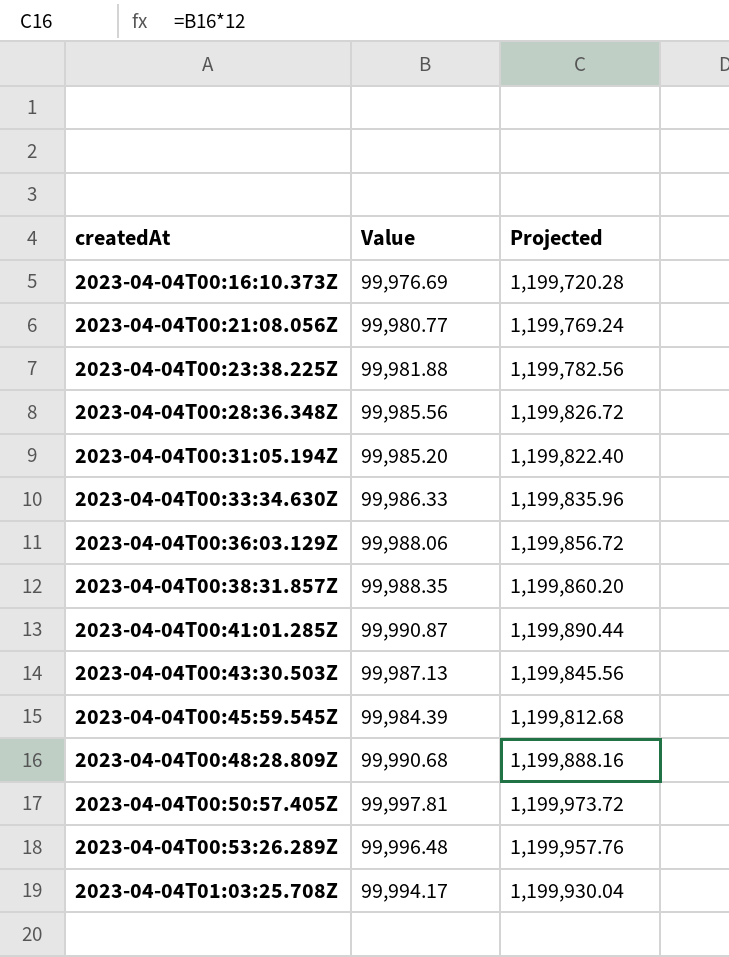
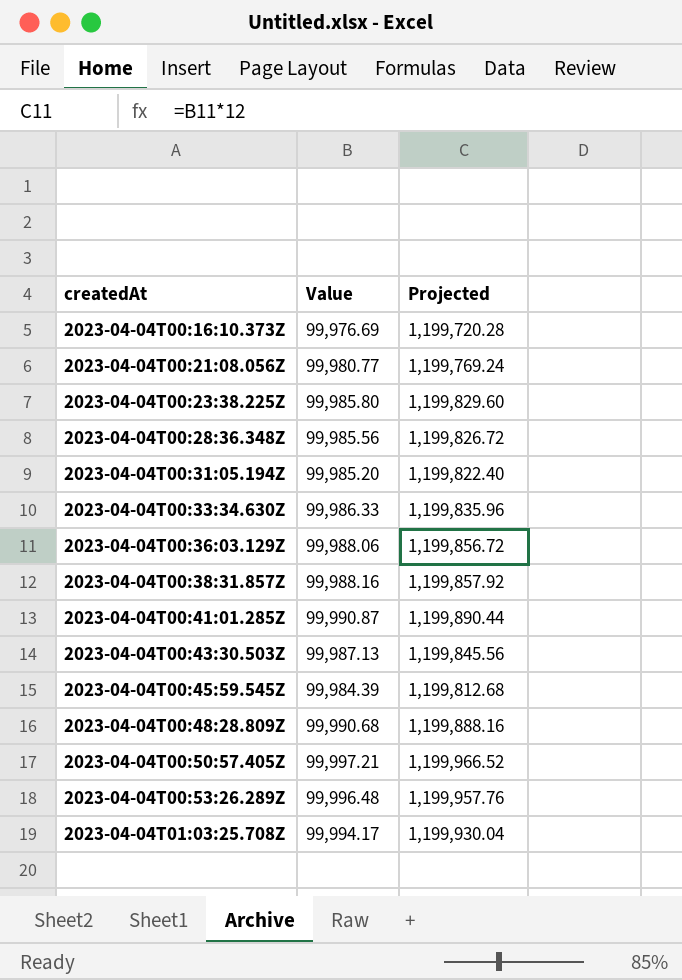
2023-04-04T00:23:38.225Z | Value: 99,981.88 -> 99,985.80
2023-04-04T00:23:38.225Z | Projected: 1,199,782.56 -> 1,199,829.60
2023-04-04T00:38:31.857Z | Value: 99,988.35 -> 99,988.16
2023-04-04T00:38:31.857Z | Projected: 1,199,860.20 -> 1,199,857.92
2023-04-04T00:50:57.405Z | Value: 99,997.81 -> 99,997.21
2023-04-04T00:50:57.405Z | Projected: 1,199,973.72 -> 1,199,966.52

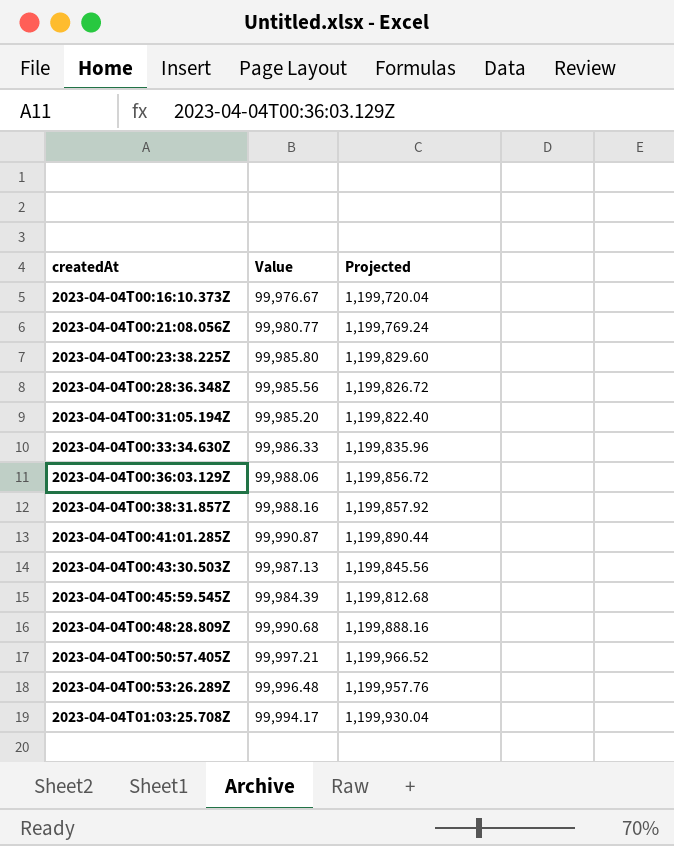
2023-04-04T00:16:10.373Z | Value: 99,976.69 -> 99,976.67
2023-04-04T00:16:10.373Z | Projected: 1,199,720.28 -> 1,199,720.04

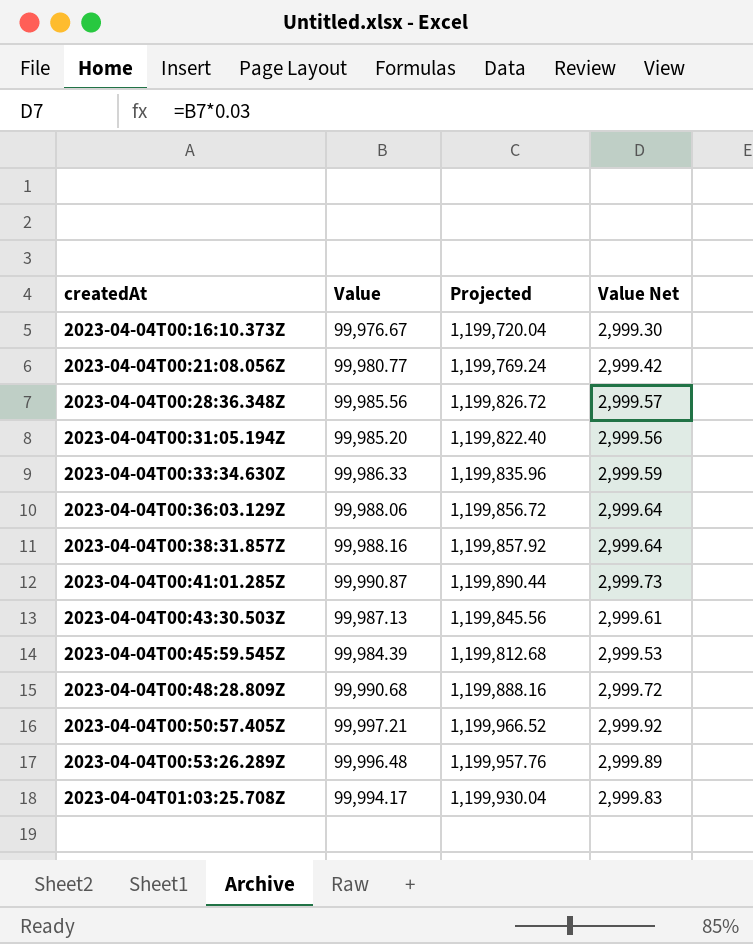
column Value Net | formula: none -> [Value] * 0.03
row 2023-04-04T00:23:38.225Z: 99,985.80 | 1,199,829.60 -> none

